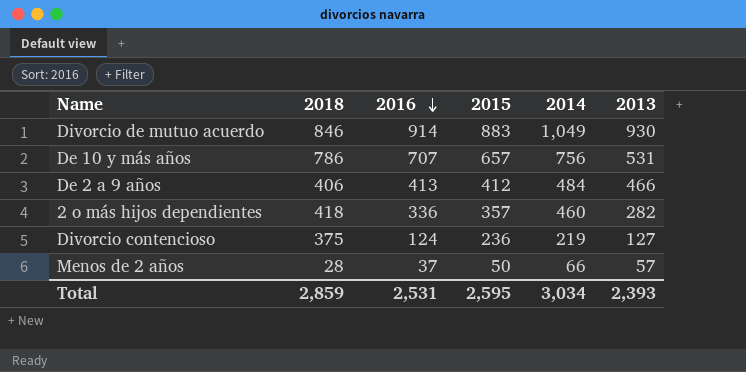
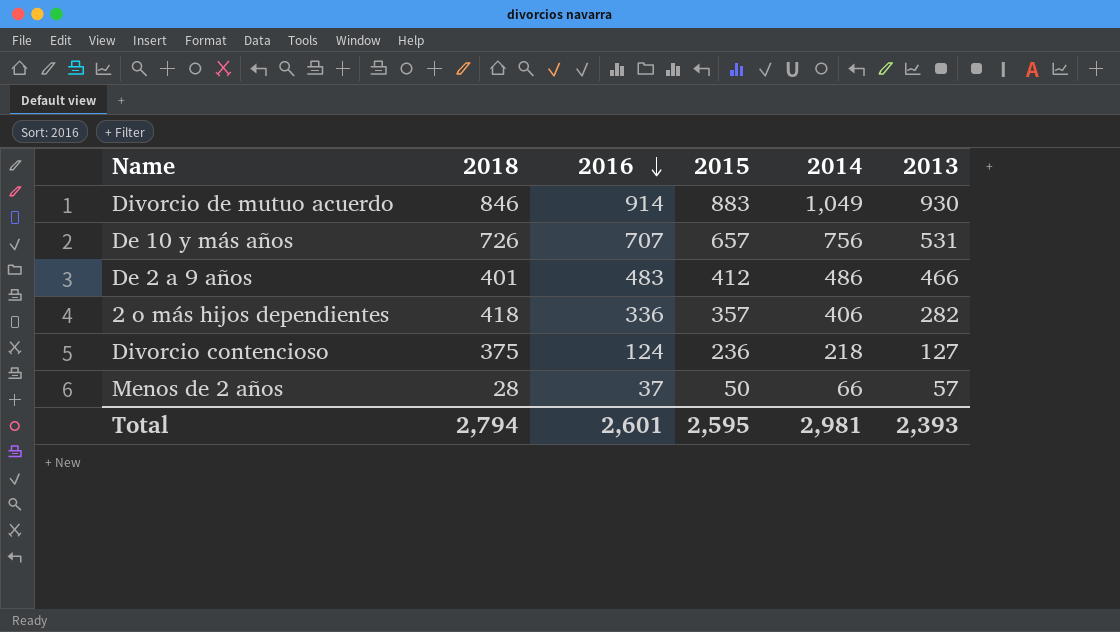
De 10 y más años | 2018: 786 -> 726
De 2 a 9 años | 2018: 406 -> 401
De 2 a 9 años | 2016: 413 -> 483
De 2 a 9 años | 2014: 484 -> 486
2 o más hijos dependientes | 2014: 460 -> 406
Divorcio contencioso | 2014: 219 -> 218
Total | 2018: 2,859 -> 2,794
Total | 2016: 2,531 -> 2,601
Total | 2014: 3,034 -> 2,981

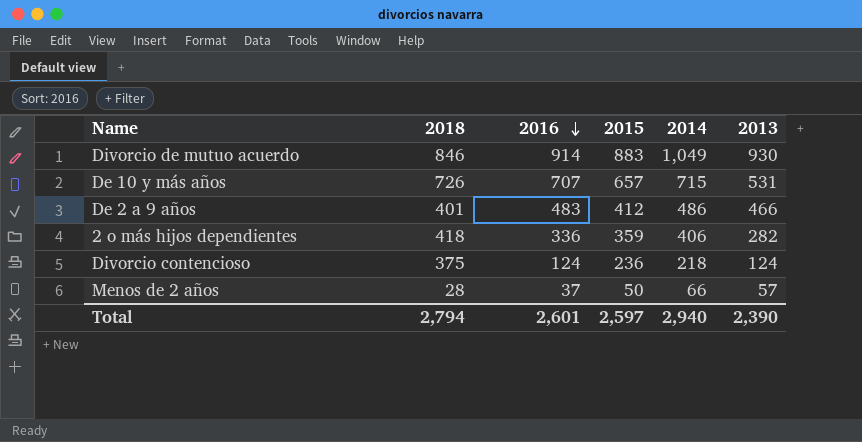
De 10 y más años | 2014: 756 -> 715
2 o más hijos dependientes | 2015: 357 -> 359
Divorcio contencioso | 2013: 127 -> 124
Total | 2015: 2,595 -> 2,597
Total | 2014: 2,981 -> 2,940
Total | 2013: 2,393 -> 2,390

